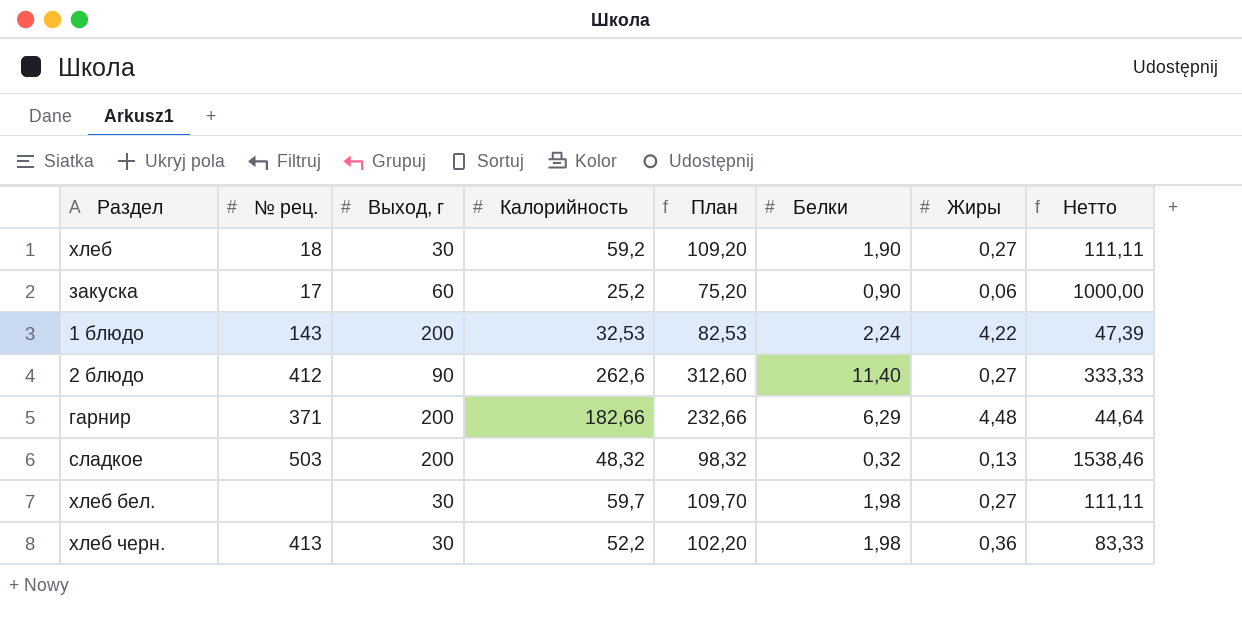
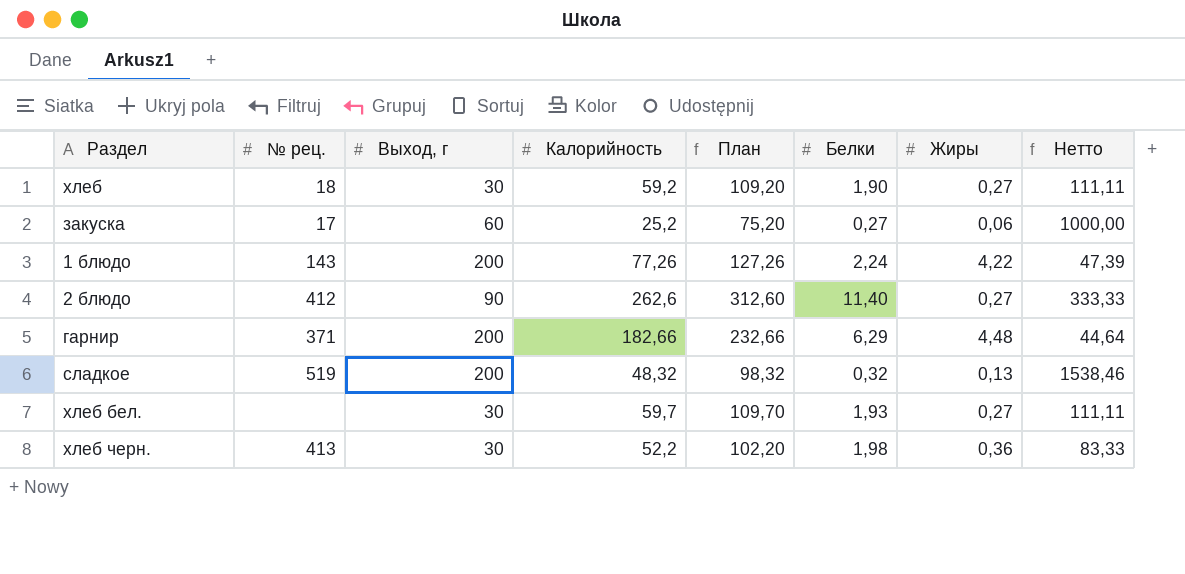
закуска | Белки: 0,90 -> 0,27
1 блюдо | Калорийность: 32,53 -> 77,26
1 блюдо | План: 82,53 -> 127,26
сладкое | № рец.: 503 -> 519
хлеб бел. | Белки: 1,98 -> 1,93

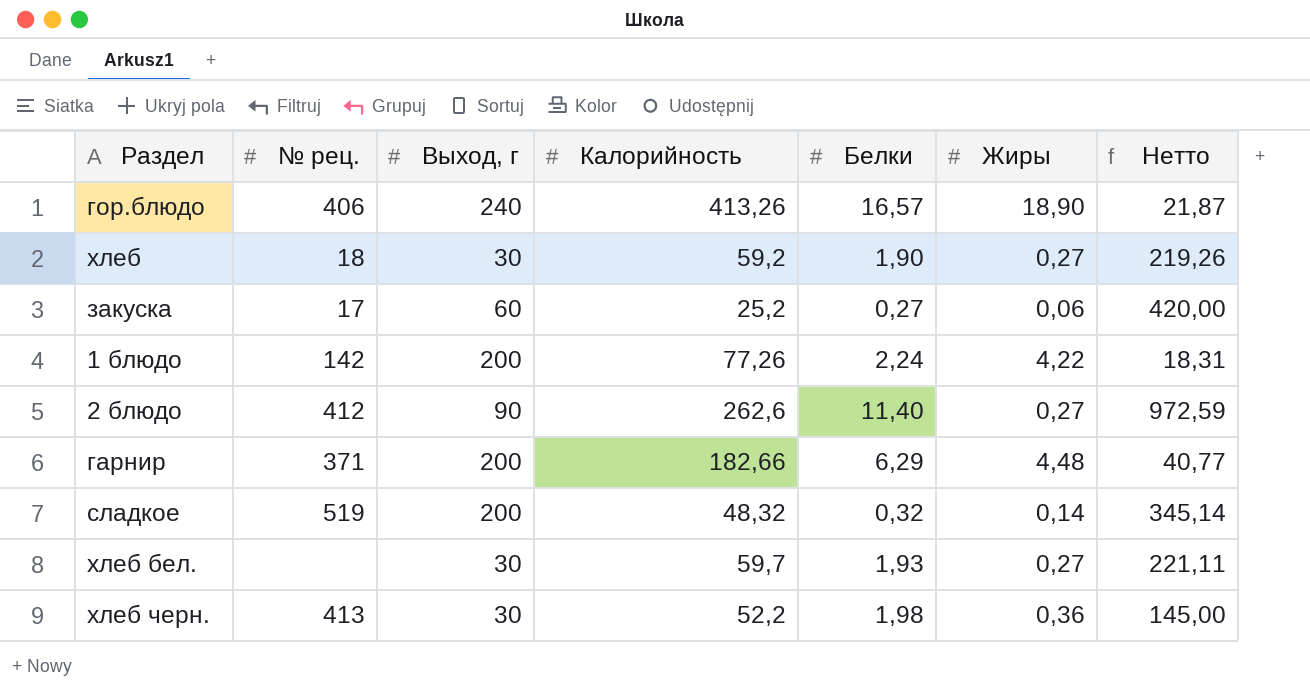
column План | formula: [Калорийность] + 50 -> none
column Нетто | formula: [Выход, г] / [Жиры] -> [Калорийность] / [Жиры]
row гор.блюдо: none -> 406 | 240 | 413,26 | 16,57 | 18,90 | 21,87
1 блюдо | № рец.: 143 -> 142
сладкое | Жиры: 0,13 -> 0,14

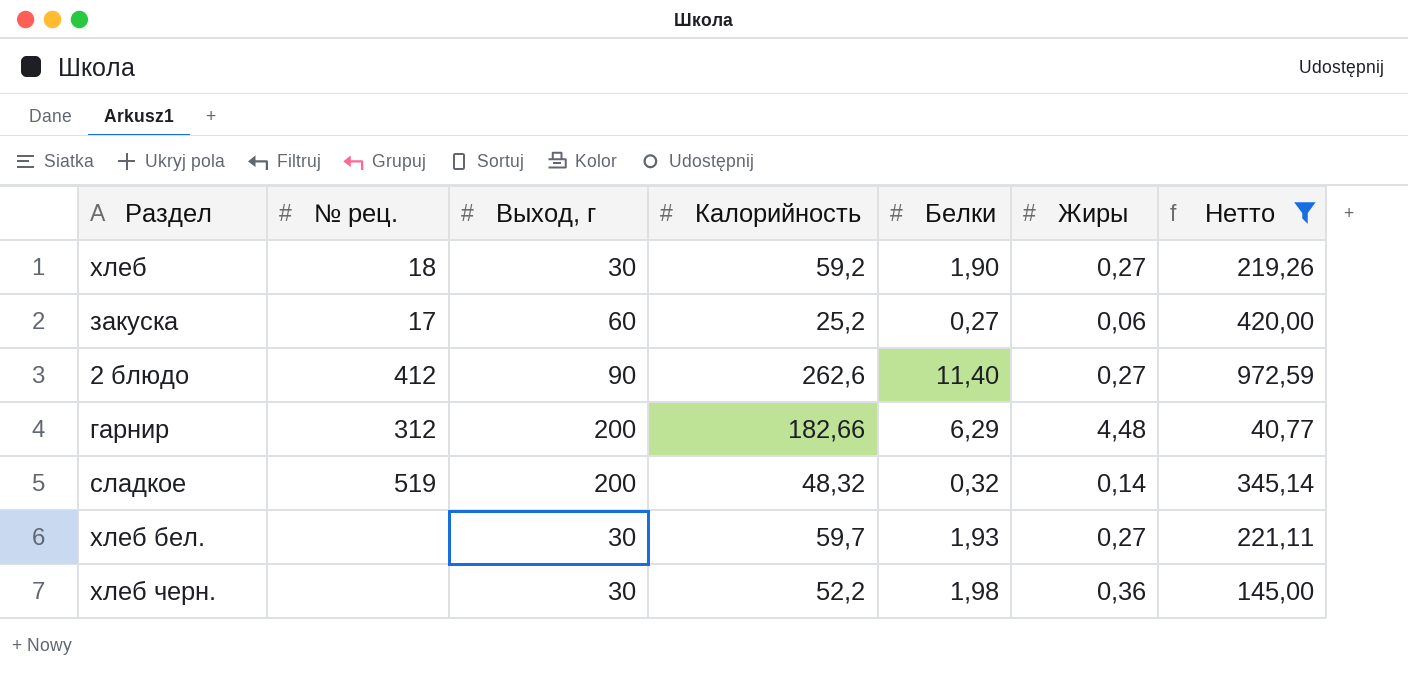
filter: none -> Нетто >= 40,77
гарнир | № рец.: 371 -> 312
хлеб черн. | № рец.: 413 -> none

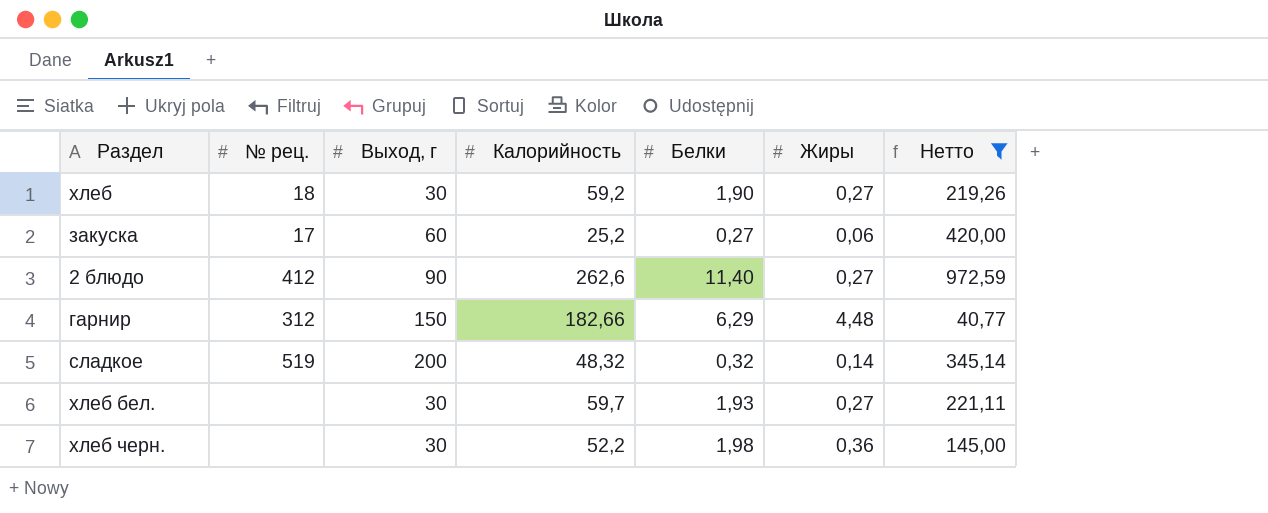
гарнир | Выход, г: 200 -> 150

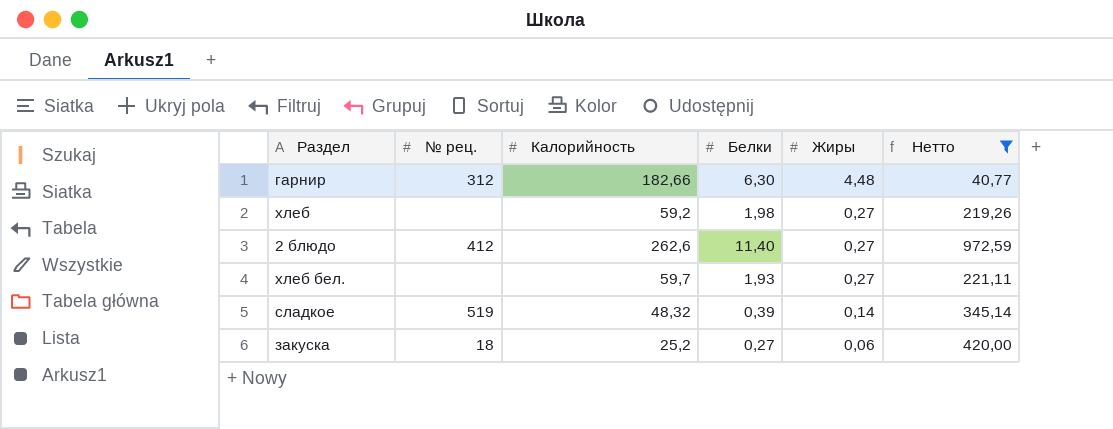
row order: none -> Жиры descending
column Выход, г | position: 3 -> none
row хлеб черн.: none | 30 | 52,2 | 1,98 | 0,36 | 145,00 -> none
гарнир | Белки: 6,29 -> 6,30
хлеб | № рец.: 18 -> none
хлеб | Белки: 1,90 -> 1,98
сладкое | Белки: 0,32 -> 0,39
закуска | № рец.: 17 -> 18

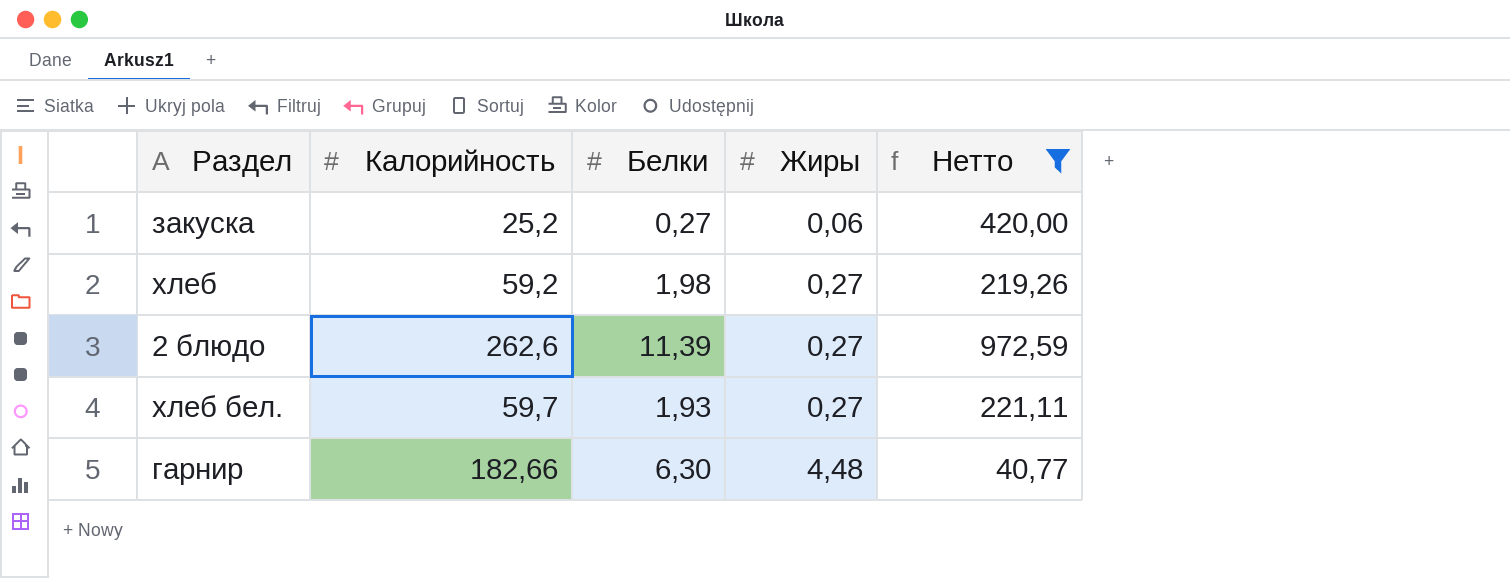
row order: Жиры descending -> Жиры ascending
column № рец. | position: 2 -> none
row сладкое: 519 | 48,32 | 0,39 | 0,14 | 345,14 -> none
2 блюдо | Белки: 11,40 -> 11,39

